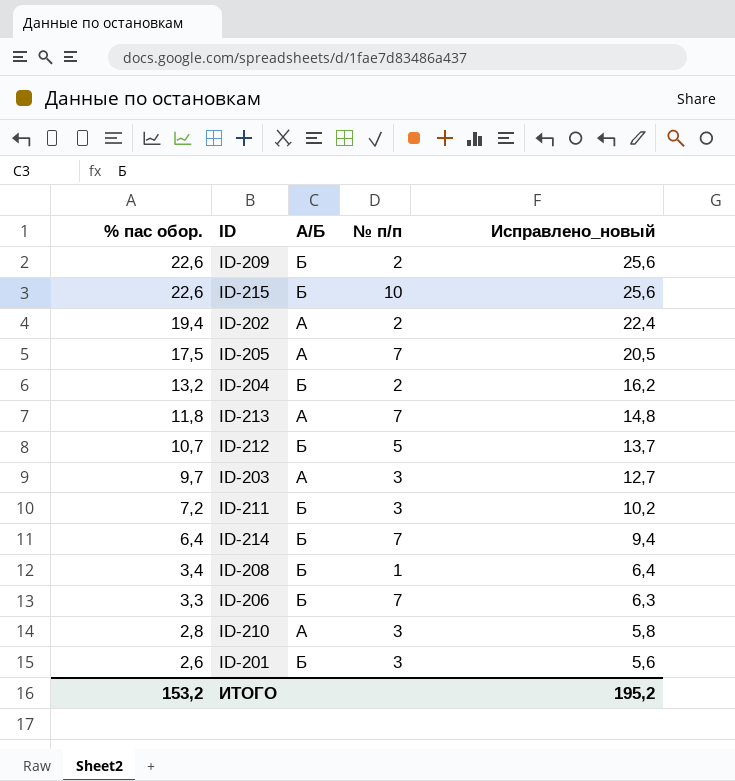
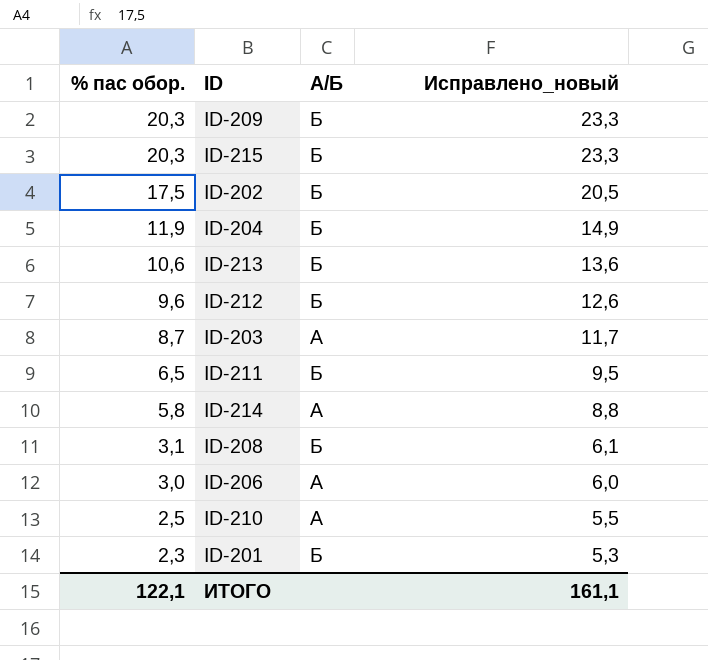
column № п/п | position: 4 -> none
row ID-205: 17,5 | А | 7 | 20,5 -> none
ID-209 | % пас обор.: 22,6 -> 20,3
ID-209 | Исправлено_новый: 25,6 -> 23,3
ID-215 | % пас обор.: 22,6 -> 20,3
ID-215 | Исправлено_новый: 25,6 -> 23,3
ID-202 | % пас обор.: 19,4 -> 17,5
ID-202 | А/Б: А -> Б
ID-202 | Исправлено_новый: 22,4 -> 20,5
ID-204 | % пас обор.: 13,2 -> 11,9
ID-204 | Исправлено_новый: 16,2 -> 14,9
ID-213 | % пас обор.: 11,8 -> 10,6
ID-213 | А/Б: А -> Б
ID-213 | Исправлено_новый: 14,8 -> 13,6
ID-212 | % пас обор.: 10,7 -> 9,6
ID-212 | Исправлено_новый: 13,7 -> 12,6
ID-203 | % пас обор.: 9,7 -> 8,7
ID-203 | Исправлено_новый: 12,7 -> 11,7
ID-211 | % пас обор.: 7,2 -> 6,5
ID-211 | Исправлено_новый: 10,2 -> 9,5
ID-214 | % пас обор.: 6,4 -> 5,8
ID-214 | А/Б: Б -> А
ID-214 | Исправлено_новый: 9,4 -> 8,8
ID-208 | % пас обор.: 3,4 -> 3,1
ID-208 | Исправлено_новый: 6,4 -> 6,1
ID-206 | % пас обор.: 3,3 -> 3,0
ID-206 | А/Б: Б -> А
ID-206 | Исправлено_новый: 6,3 -> 6,0
ID-210 | % пас обор.: 2,8 -> 2,5
ID-210 | Исправлено_новый: 5,8 -> 5,5
ID-201 | % пас обор.: 2,6 -> 2,3
ID-201 | Исправлено_новый: 5,6 -> 5,3
ИТОГО | % пас обор.: 153,2 -> 122,1
ИТОГО | Исправлено_новый: 195,2 -> 161,1

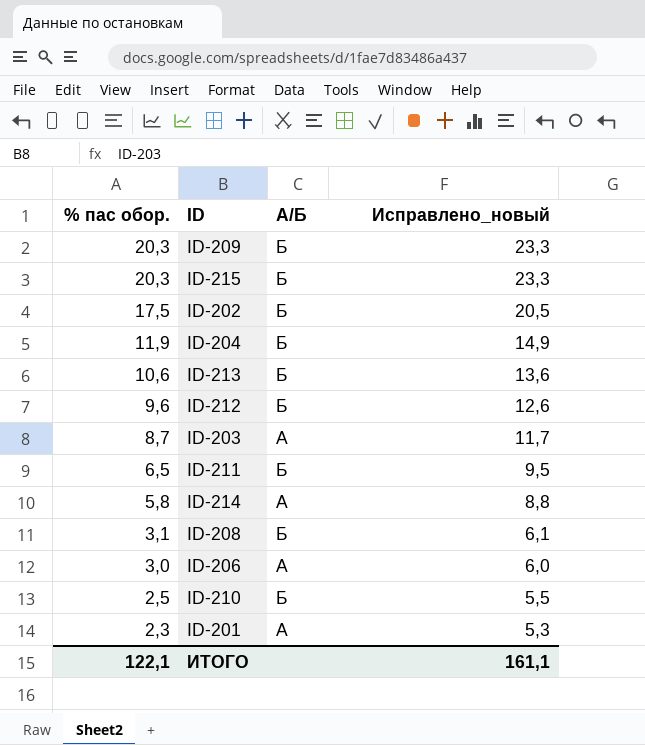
ID-210 | А/Б: А -> Б
ID-201 | А/Б: Б -> А

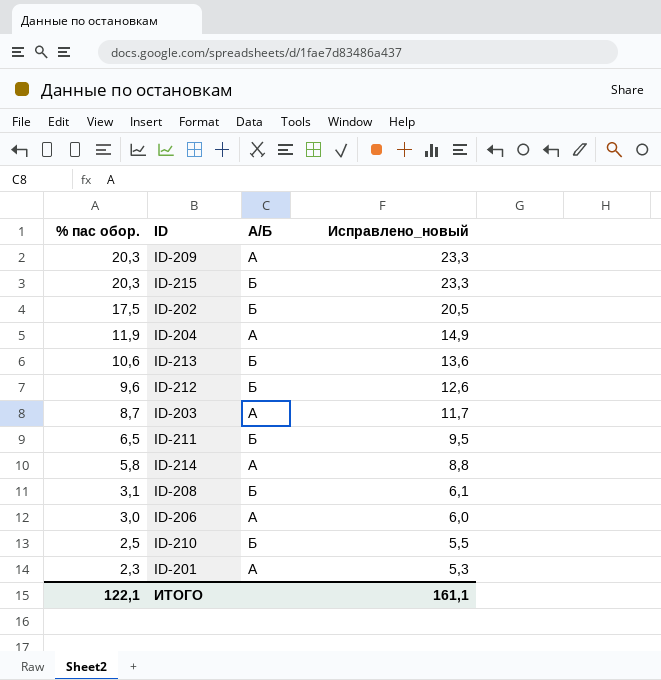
ID-209 | А/Б: Б -> А
ID-204 | А/Б: Б -> А

